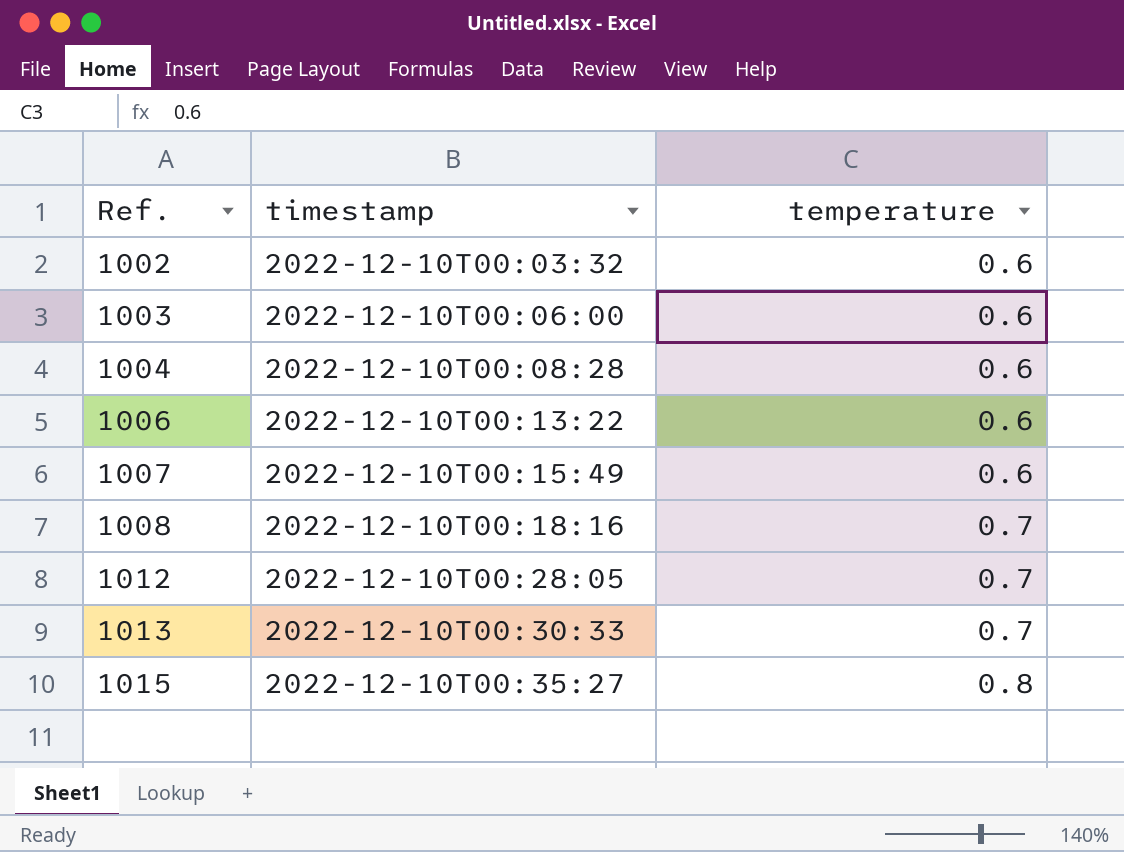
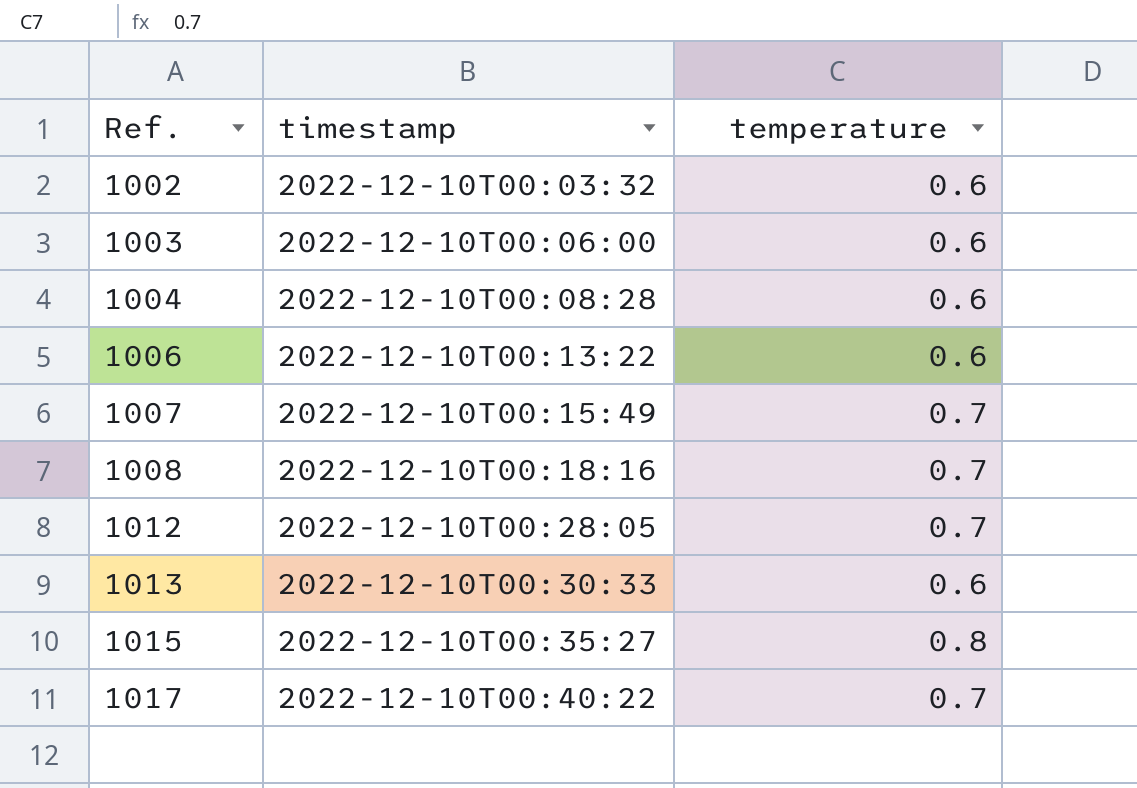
1007 | temperature: 0.6 -> 0.7
1013 | temperature: 0.7 -> 0.6
row 1017: none -> 2022-12-10T00:40:22 | 0.7

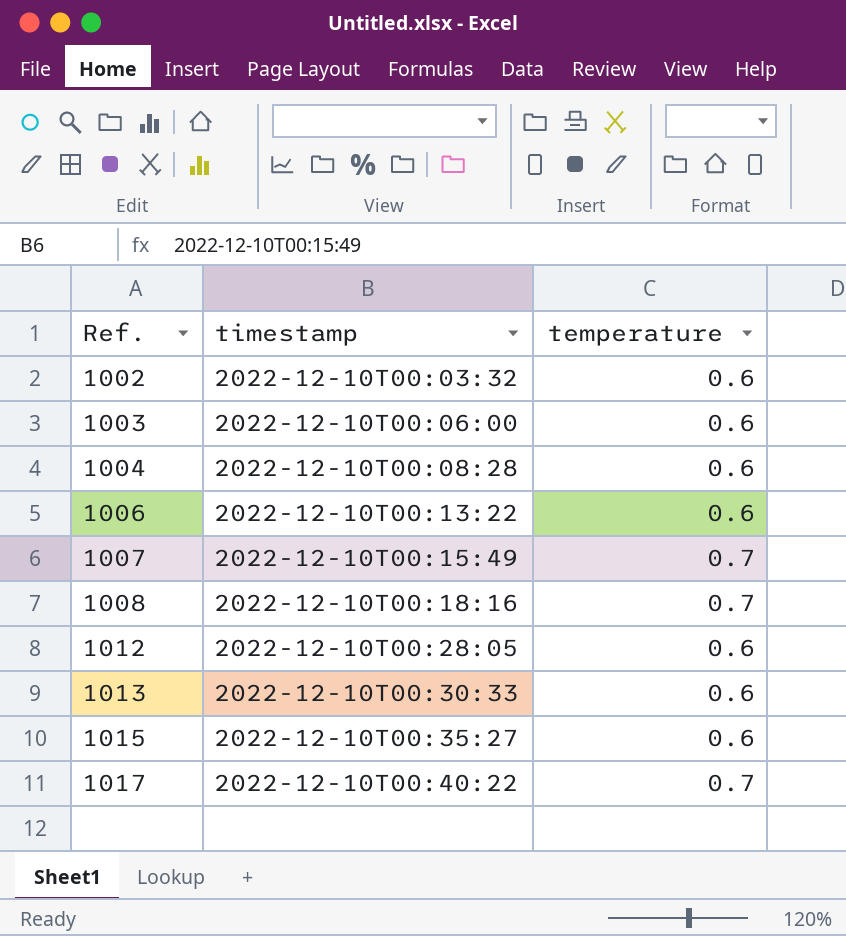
1012 | temperature: 0.7 -> 0.6
1015 | temperature: 0.8 -> 0.6

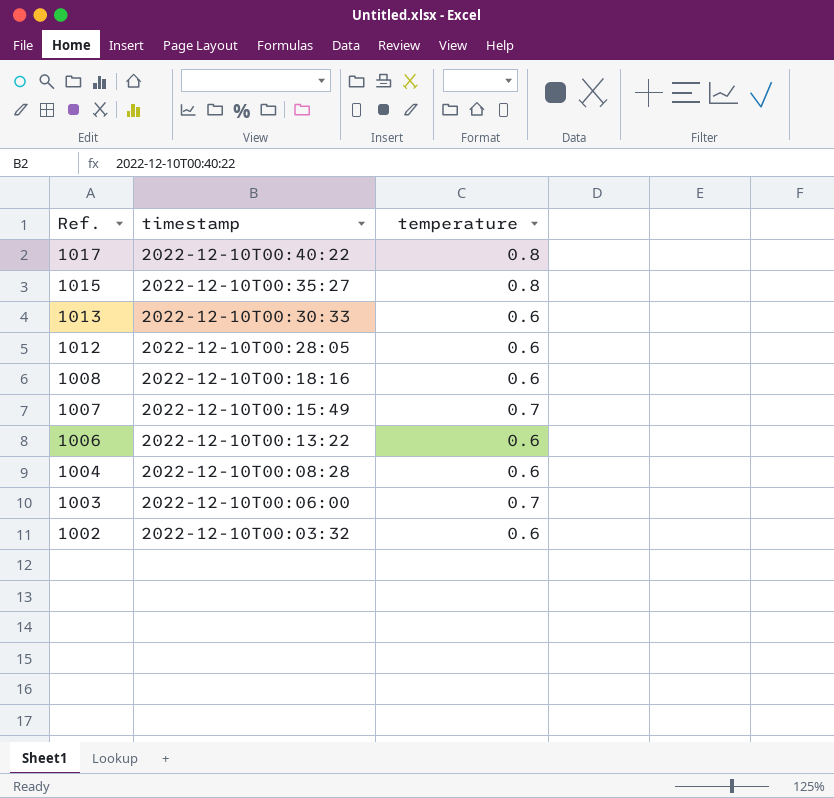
row order: Ref. ascending -> Ref. descending
1017 | temperature: 0.7 -> 0.8
1015 | temperature: 0.6 -> 0.8
1008 | temperature: 0.7 -> 0.6
1003 | temperature: 0.6 -> 0.7

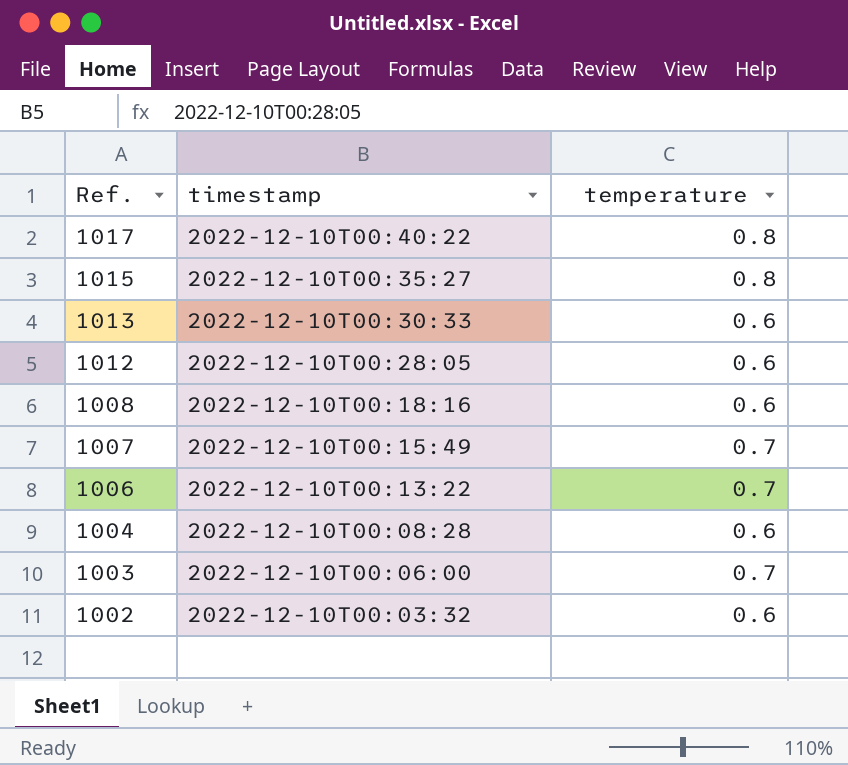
1006 | temperature: 0.6 -> 0.7

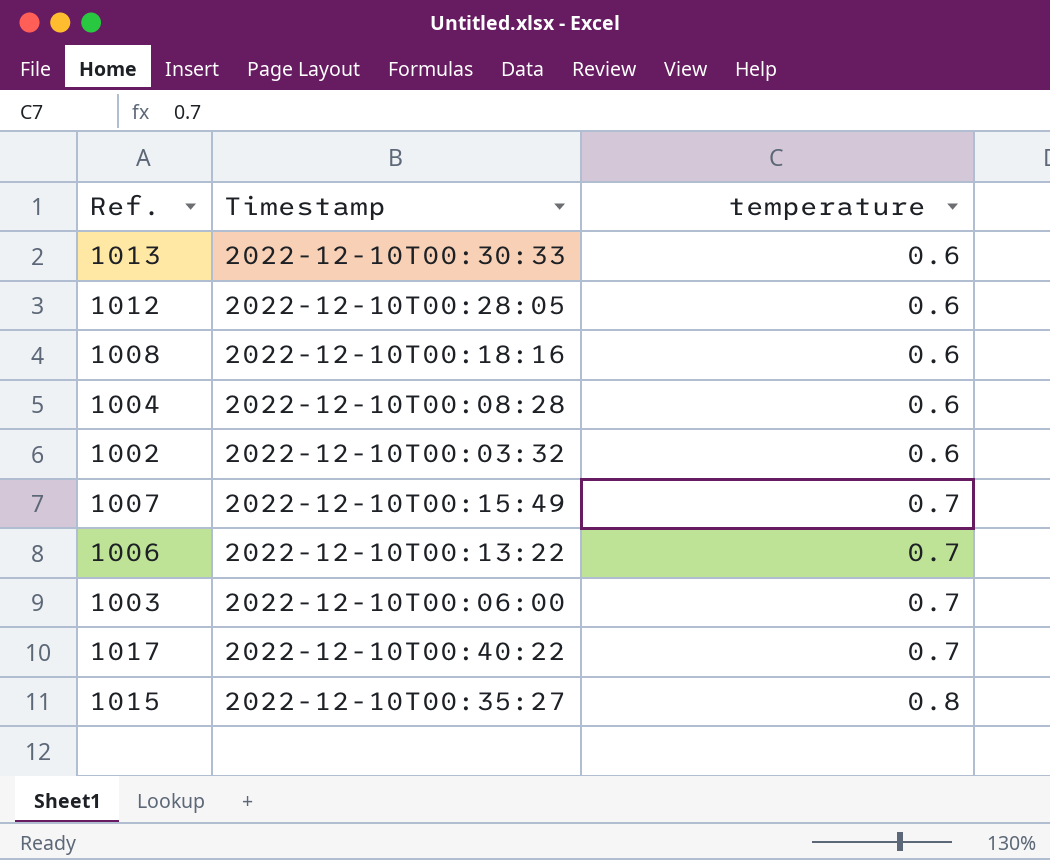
row order: Ref. descending -> temperature ascending
column name: timestamp -> Timestamp
1017 | temperature: 0.8 -> 0.7

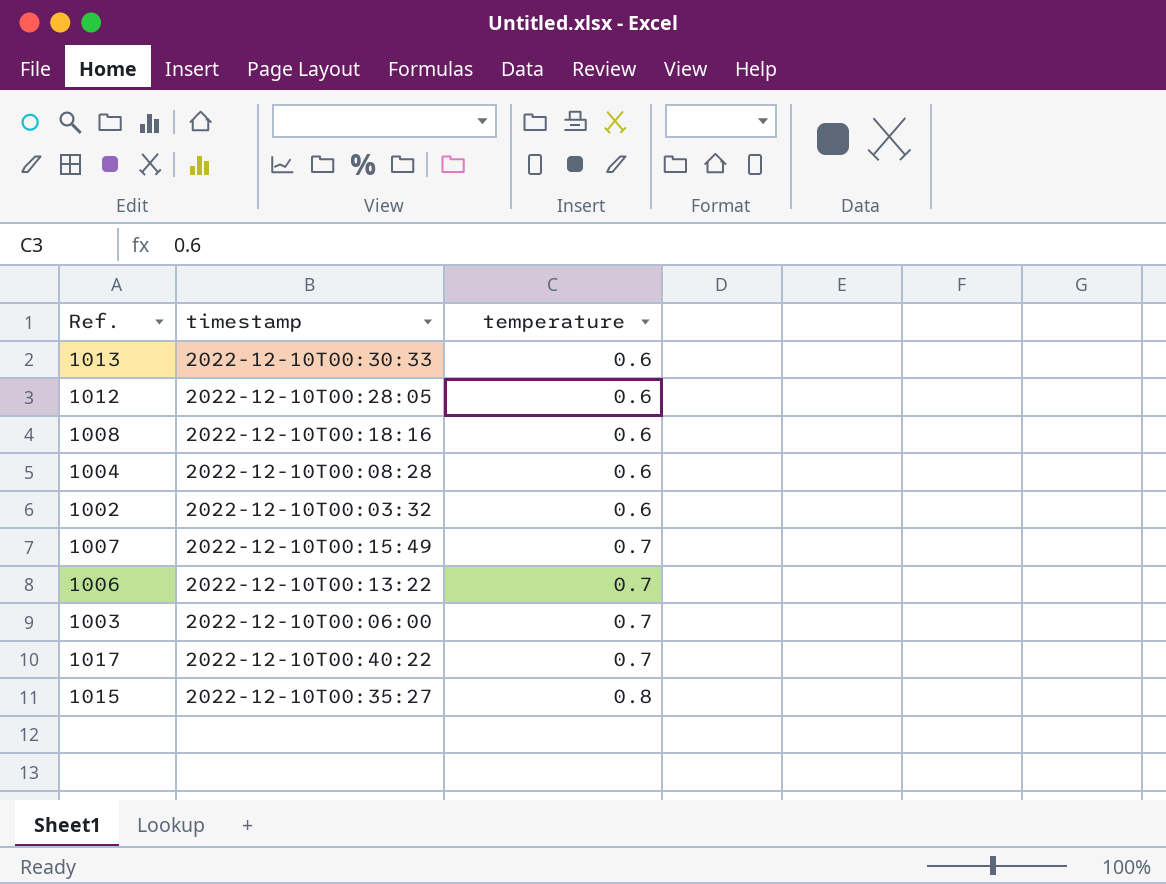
column name: Timestamp -> timestamp

